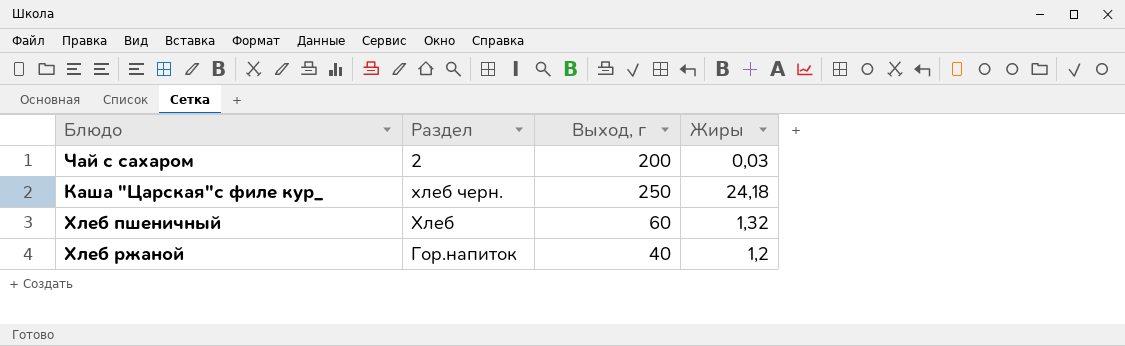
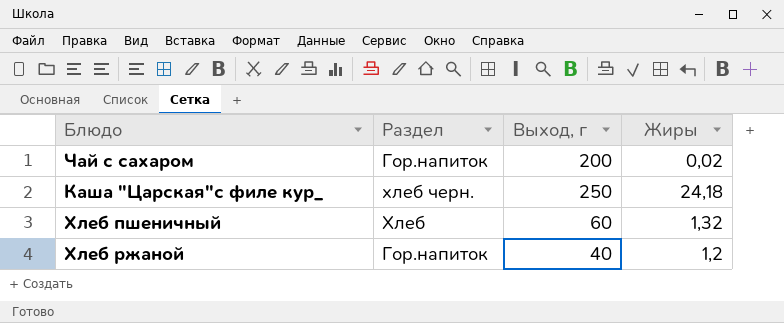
Чай с сахаром | Раздел: 2 -> Гор.напиток
Чай с сахаром | Жиры: 0,03 -> 0,02

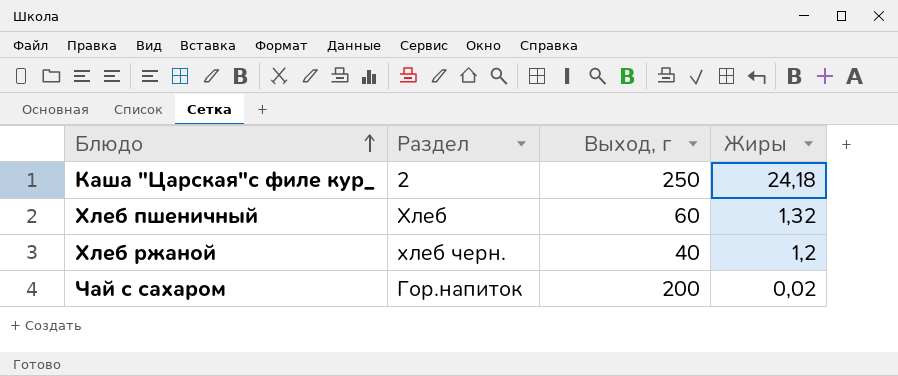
row order: none -> Блюдо ascending
Каша "Царская"с филе кур_ | Раздел: хлеб черн. -> 2
Хлеб ржаной | Раздел: Гор.напиток -> хлеб черн.

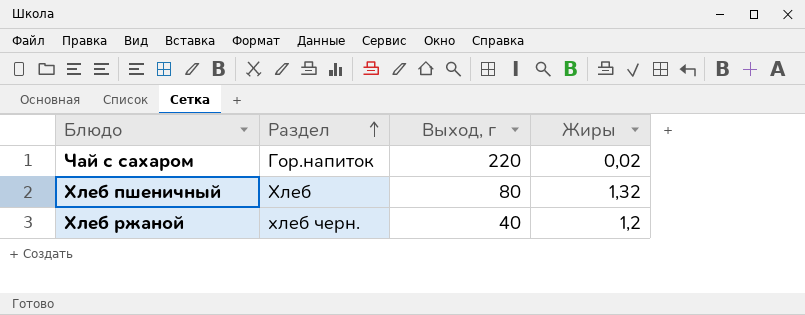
row order: Блюдо ascending -> Раздел ascending
row Каша "Царская"с филе кур_: 2 | 250 | 24,18 -> none
Чай с сахаром | Выход, г: 200 -> 220
Хлеб пшеничный | Выход, г: 60 -> 80

